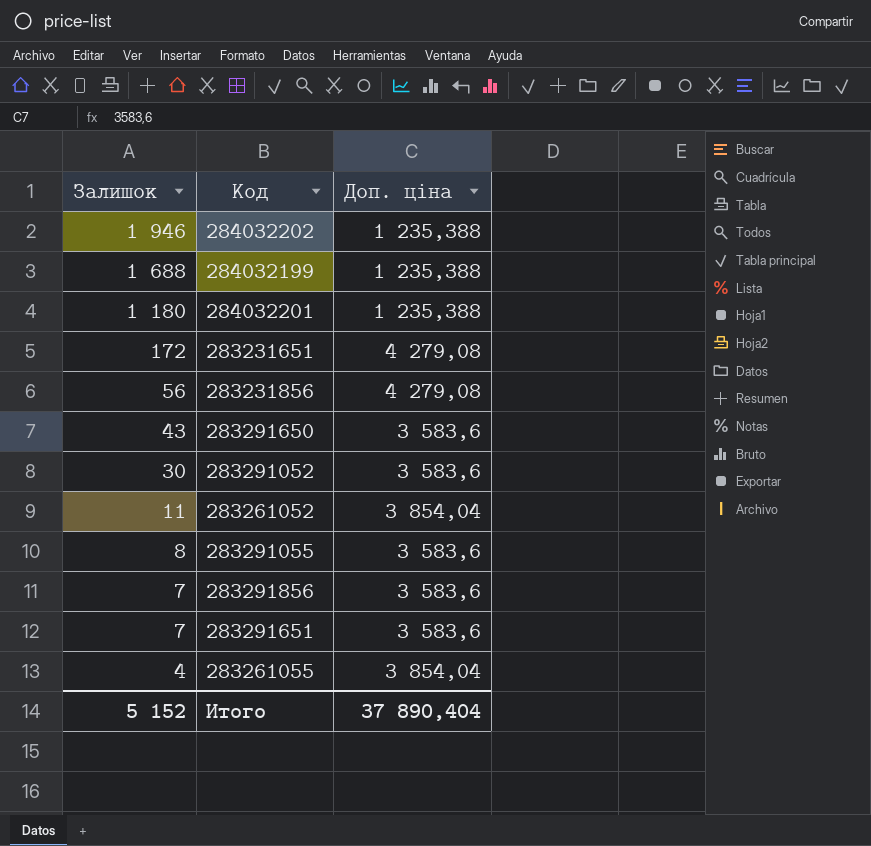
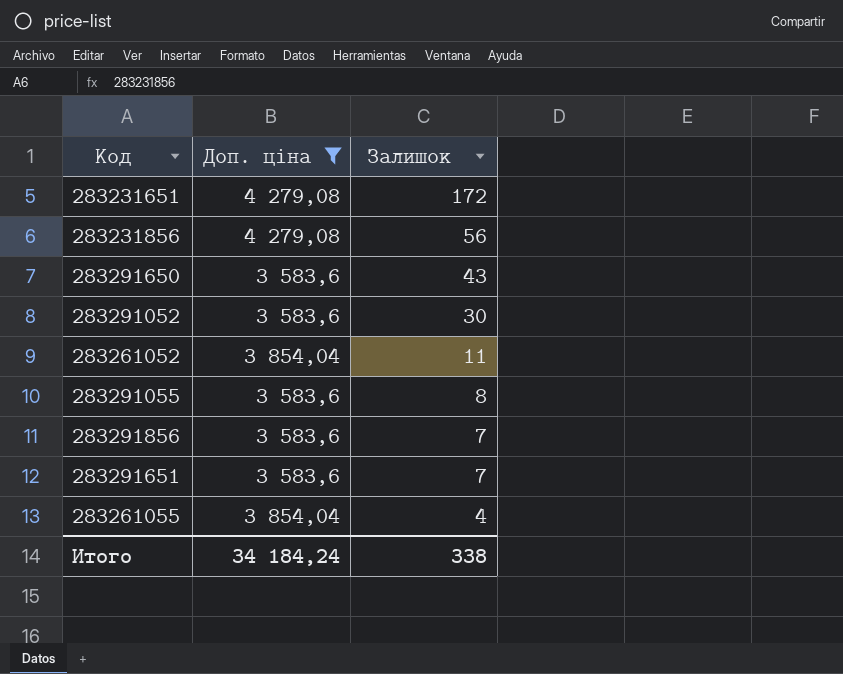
filter: none -> Доп. ціна != 1 235,388
column Залишок | position: 1 -> 3
Итого | Доп. ціна: 37 890,404 -> 34 184,24
Итого | Залишок: 5 152 -> 338

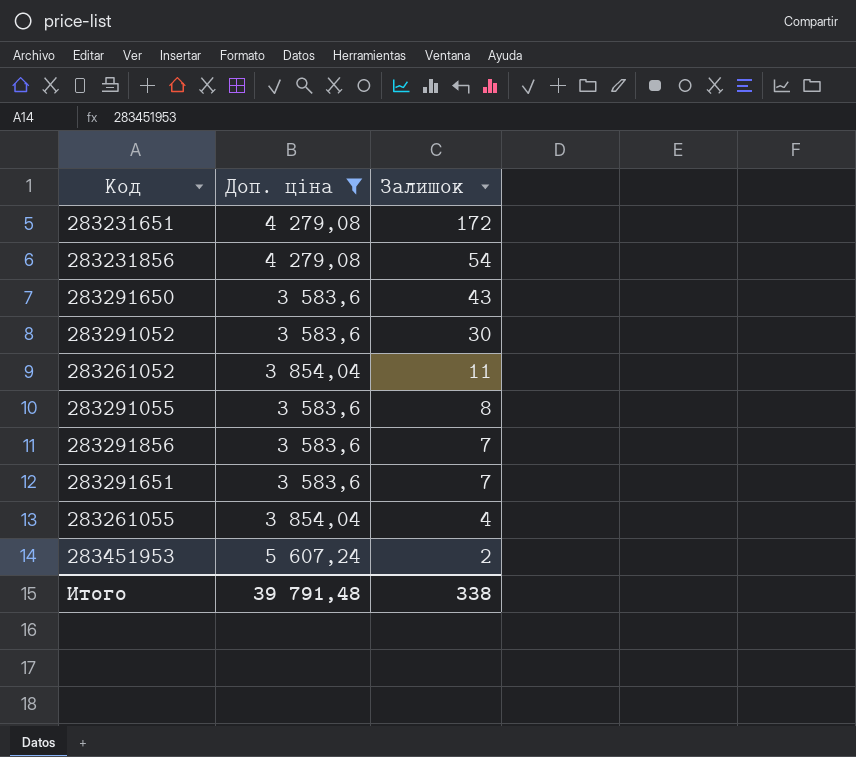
283231856 | Залишок: 56 -> 54
row 283451953: none -> 5 607,24 | 2
Итого | Доп. ціна: 34 184,24 -> 39 791,48

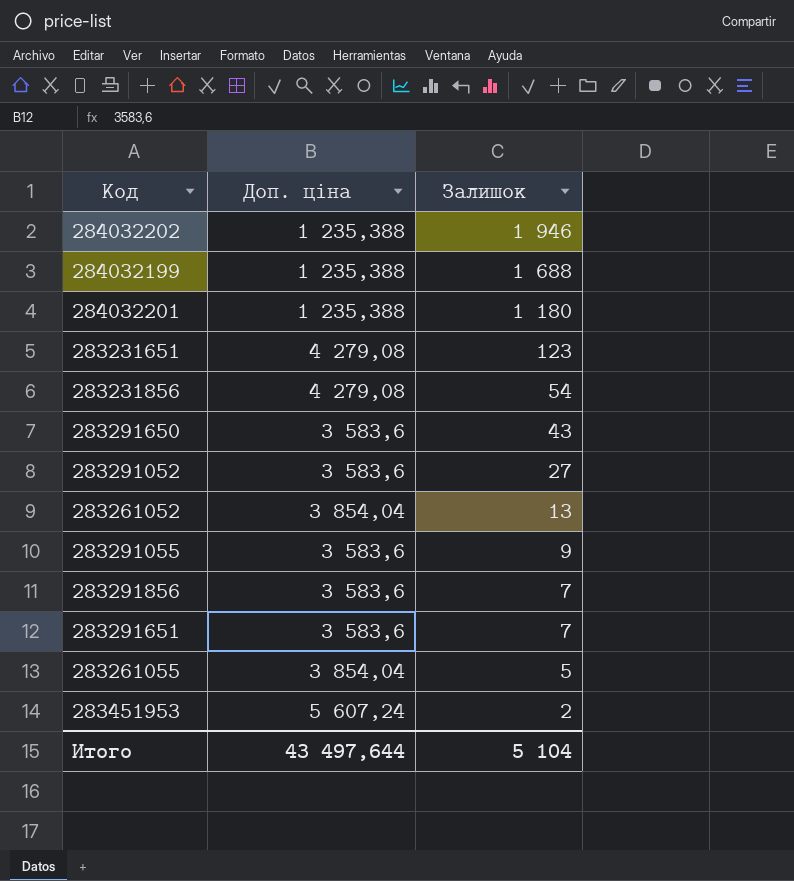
filter: Доп. ціна != 1 235,388 -> none
283231651 | Залишок: 172 -> 123
283291052 | Залишок: 30 -> 27
283261052 | Залишок: 11 -> 13
283291055 | Залишок: 8 -> 9
283261055 | Залишок: 4 -> 5
Итого | Доп. ціна: 39 791,48 -> 43 497,644
Итого | Залишок: 338 -> 5 104

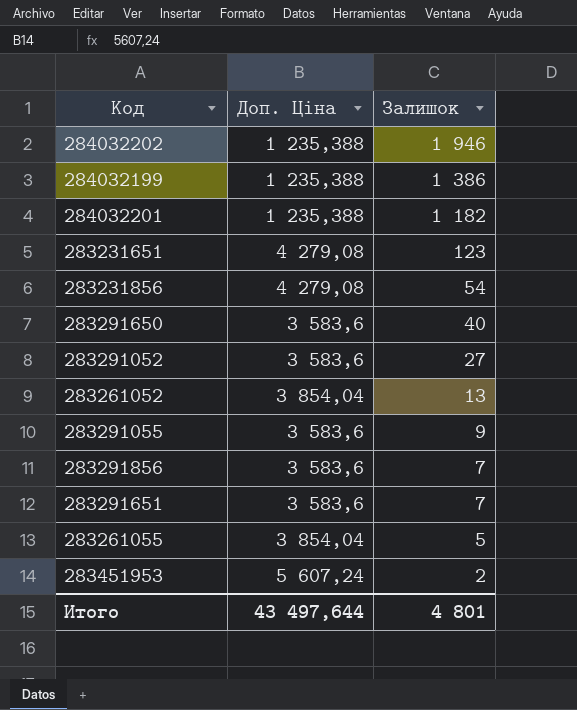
column name: Доп. ціна -> Доп. Ціна
284032199 | Залишок: 1 688 -> 1 386
284032201 | Залишок: 1 180 -> 1 182
283291650 | Залишок: 43 -> 40
Итого | Залишок: 5 104 -> 4 801

